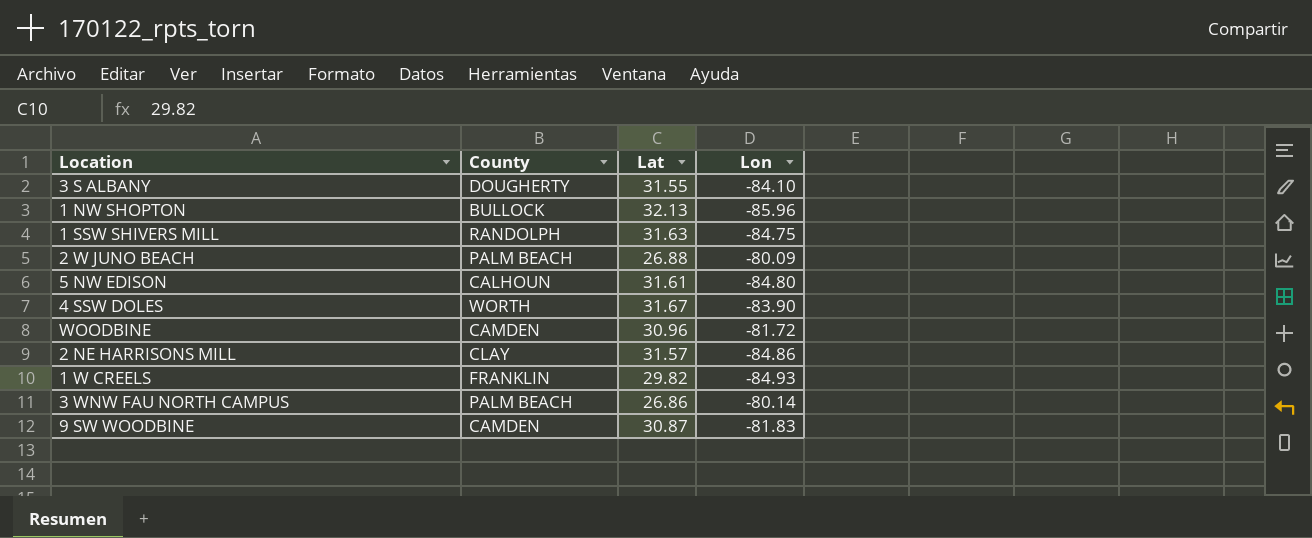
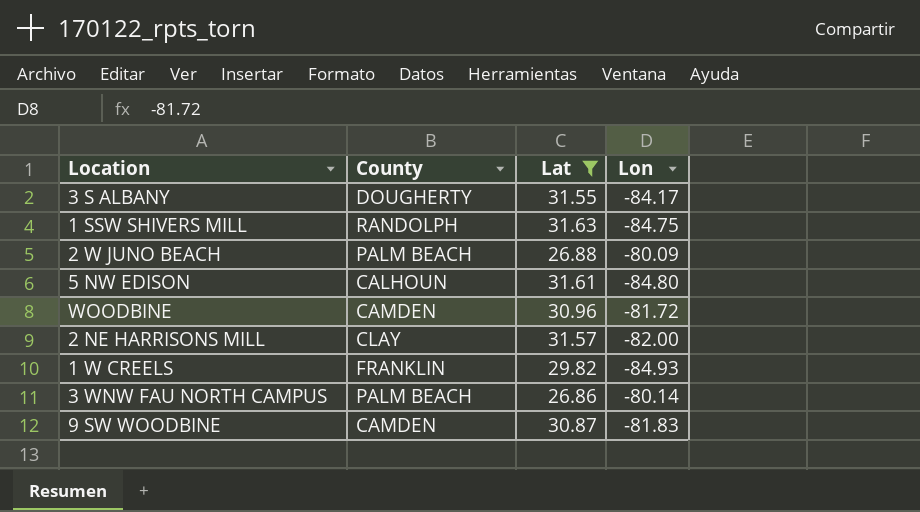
filter: none -> Lat <= 31.63
3 S ALBANY | Lon: -84.10 -> -84.17
2 NE HARRISONS MILL | Lon: -84.86 -> -82.00

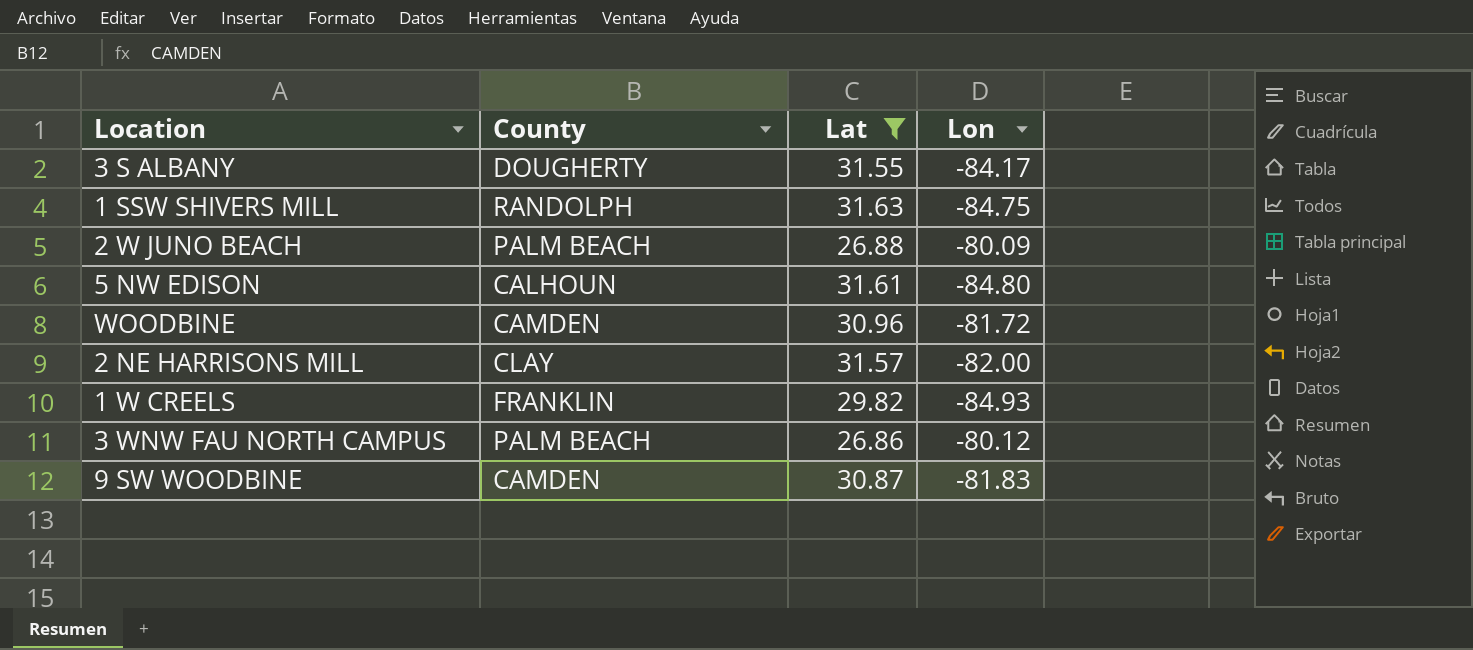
3 WNW FAU NORTH CAMPUS | Lon: -80.14 -> -80.12

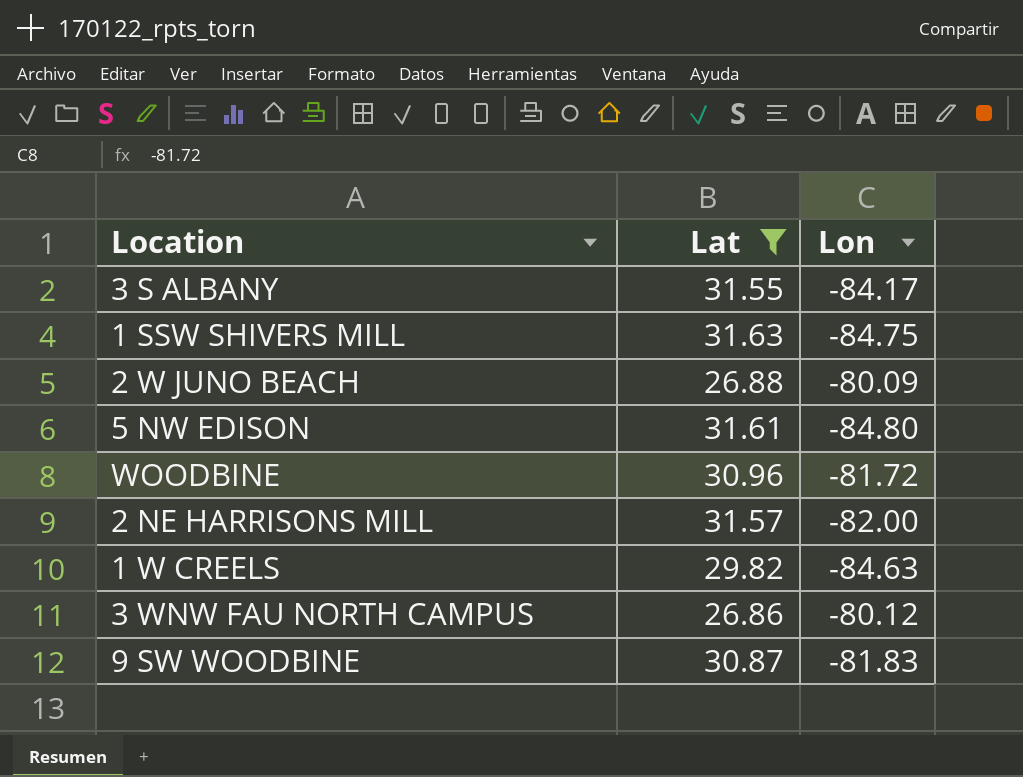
column County | position: 2 -> none
1 W CREELS | Lon: -84.93 -> -84.63

